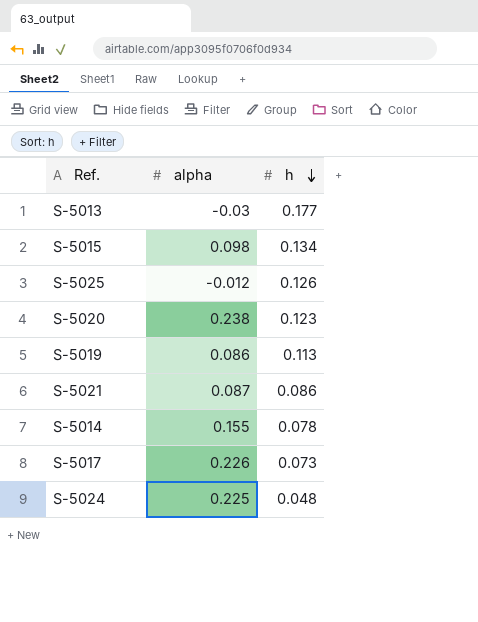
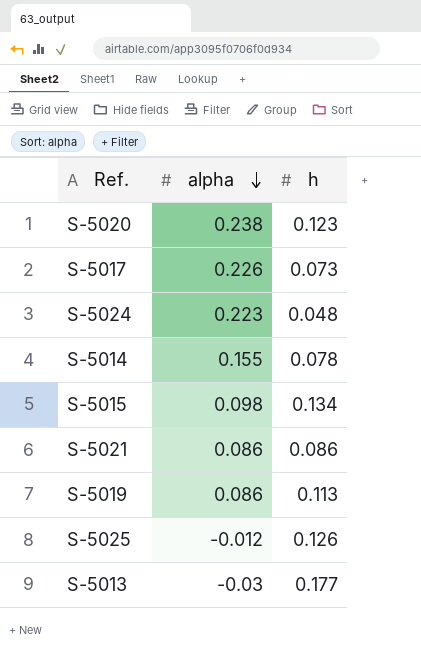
row order: h descending -> alpha descending
S-5024 | alpha: 0.225 -> 0.223
S-5021 | alpha: 0.087 -> 0.086

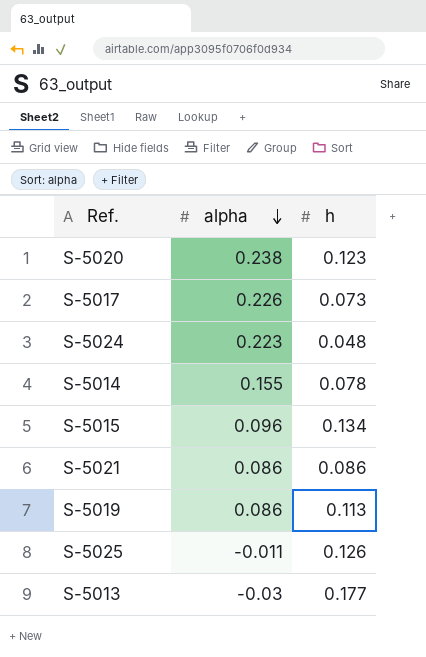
S-5015 | alpha: 0.098 -> 0.096
S-5025 | alpha: -0.012 -> -0.011

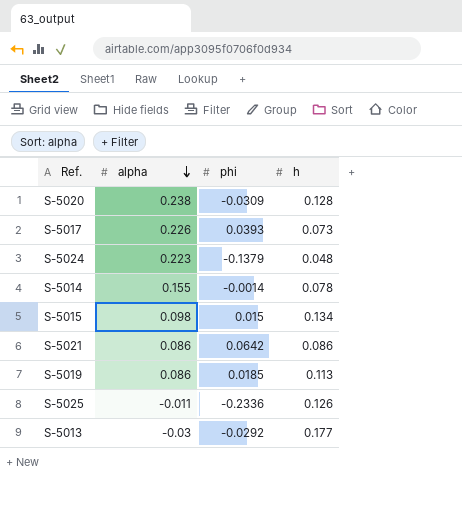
column phi | position: none -> 3
S-5020 | h: 0.123 -> 0.128
S-5015 | alpha: 0.096 -> 0.098

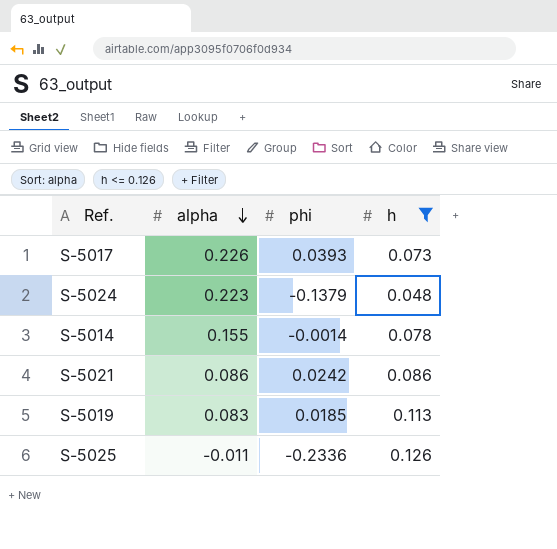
filter: none -> h <= 0.126
S-5021 | phi: 0.0642 -> 0.0242
S-5019 | alpha: 0.086 -> 0.083

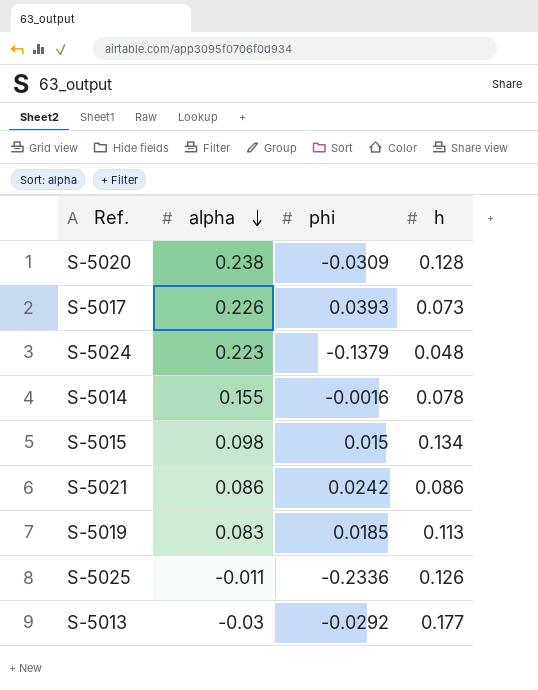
filter: h <= 0.126 -> none
S-5014 | phi: -0.0014 -> -0.0016

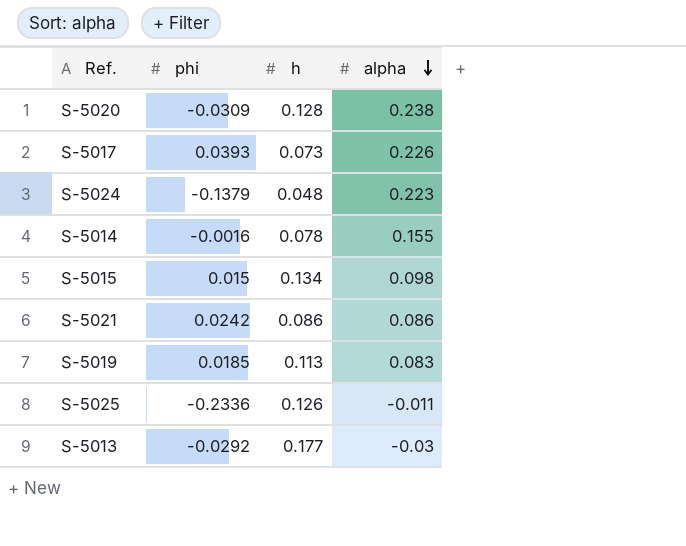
column alpha | position: 2 -> 4

